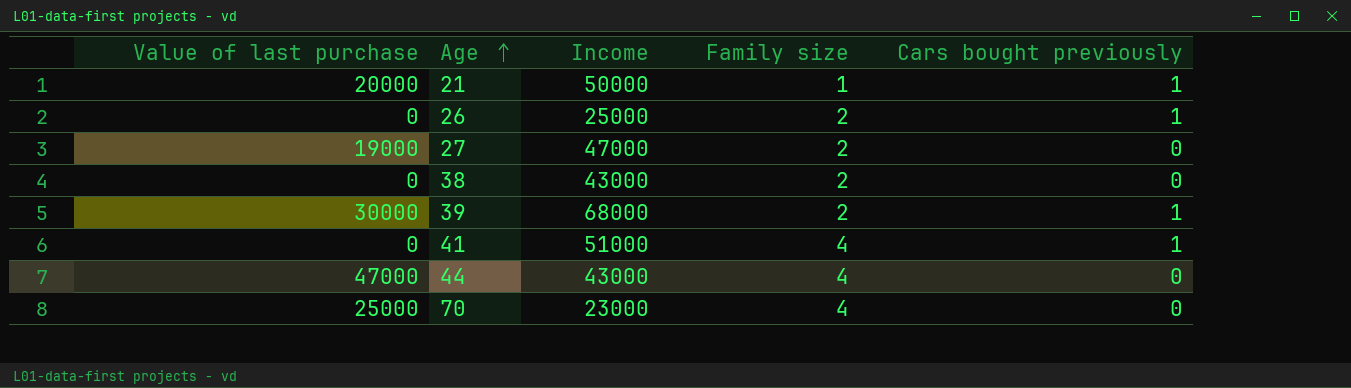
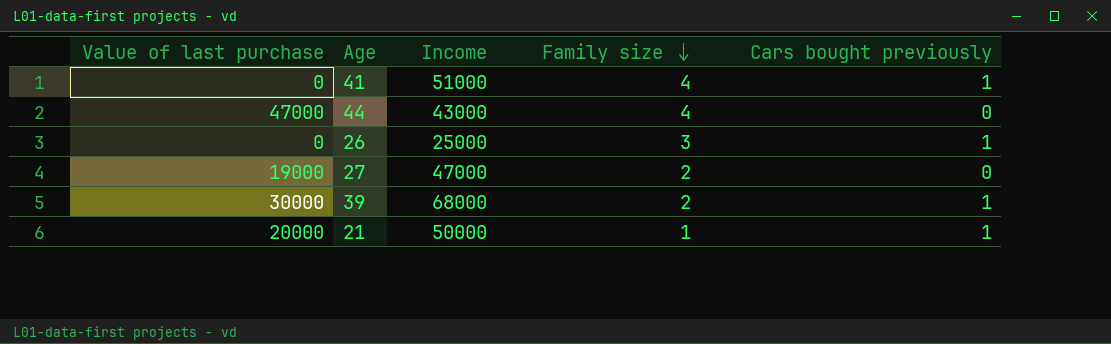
row order: Age ascending -> Family size descending
row 38: 0 | 43000 | 2 | 0 -> none
row 70: 25000 | 23000 | 4 | 0 -> none
26 | Family size: 2 -> 3

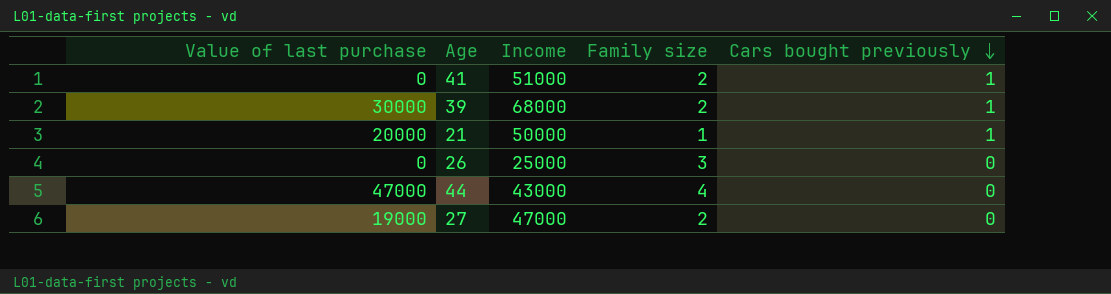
row order: Family size descending -> Cars bought previously descending
41 | Family size: 4 -> 2
26 | Cars bought previously: 1 -> 0

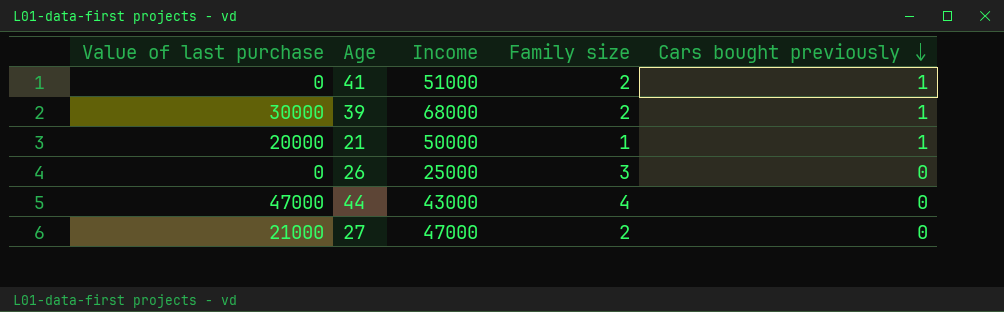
27 | Value of last purchase: 19000 -> 21000

